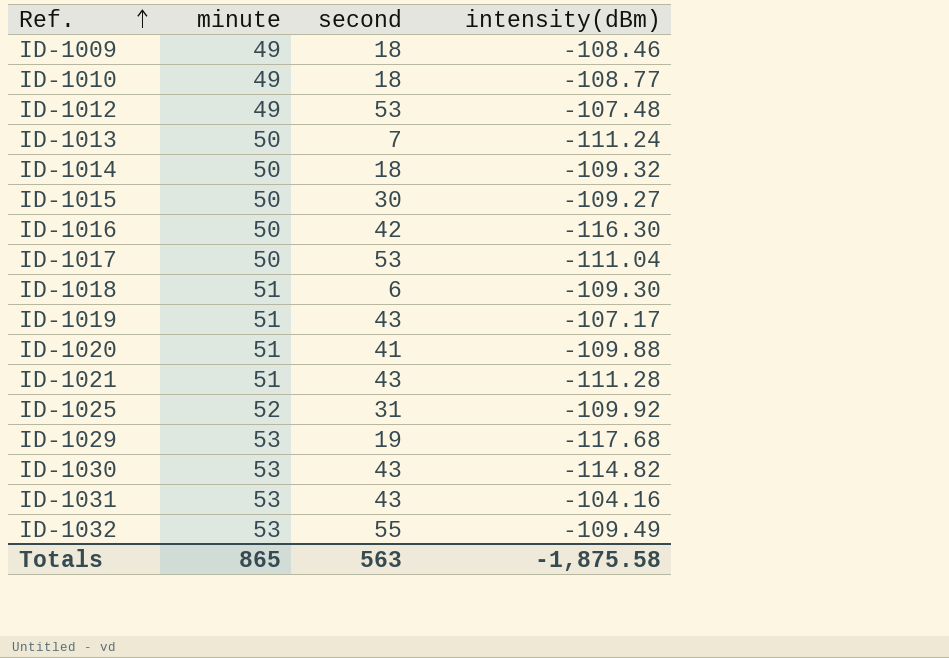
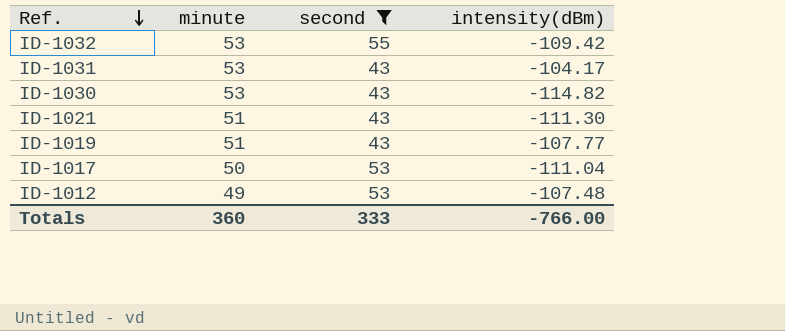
filter: none -> second >= 43
row order: Ref. ascending -> Ref. descending
ID-1032 | intensity(dBm): -109.49 -> -109.42
ID-1031 | intensity(dBm): -104.16 -> -104.17
ID-1021 | intensity(dBm): -111.28 -> -111.30
ID-1019 | intensity(dBm): -107.17 -> -107.77
Totals | minute: 865 -> 360
Totals | second: 563 -> 333
Totals | intensity(dBm): -1,875.58 -> -766.00

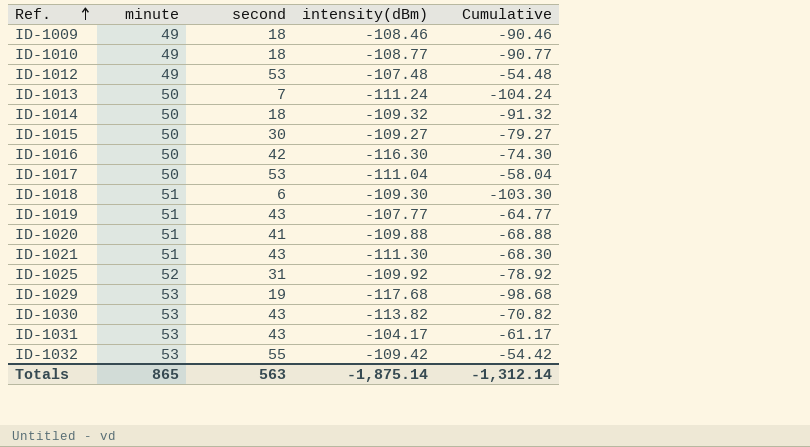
filter: second >= 43 -> none
row order: Ref. descending -> Ref. ascending
column Cumulative | formula: none -> [second] + [intensity(dBm)]
ID-1030 | intensity(dBm): -114.82 -> -113.82
Totals | minute: 360 -> 865
Totals | second: 333 -> 563
Totals | intensity(dBm): -766.00 -> -1,875.14

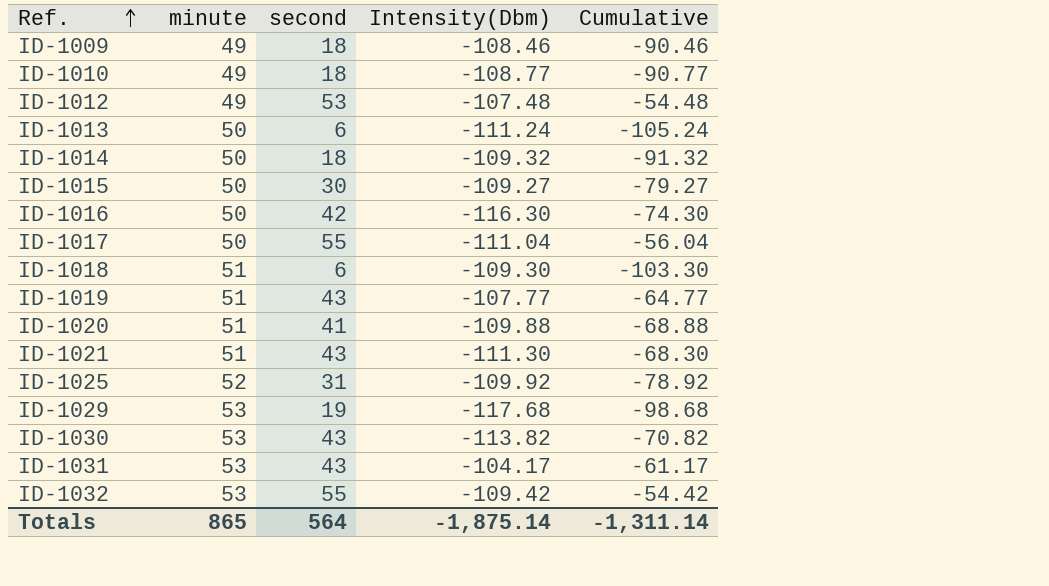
column name: intensity(dBm) -> Intensity(Dbm)
ID-1013 | second: 7 -> 6
ID-1013 | Cumulative: -104.24 -> -105.24
ID-1017 | second: 53 -> 55
ID-1017 | Cumulative: -58.04 -> -56.04
Totals | second: 563 -> 564
Totals | Cumulative: -1,312.14 -> -1,311.14

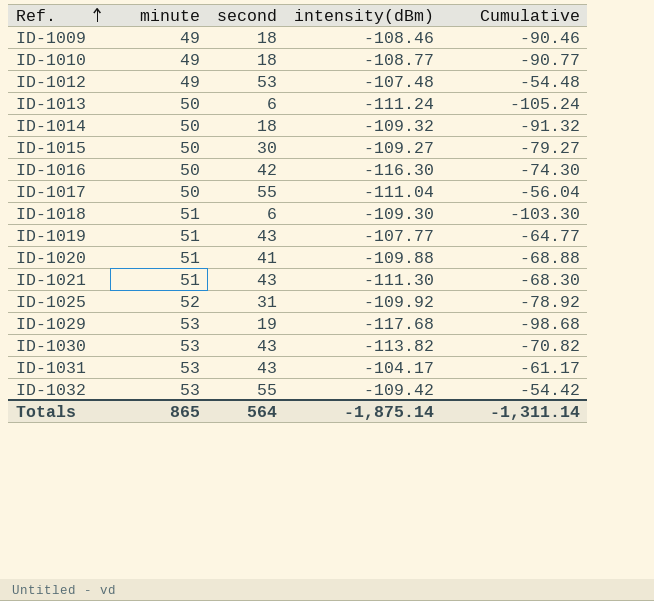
column name: Intensity(Dbm) -> intensity(dBm)

